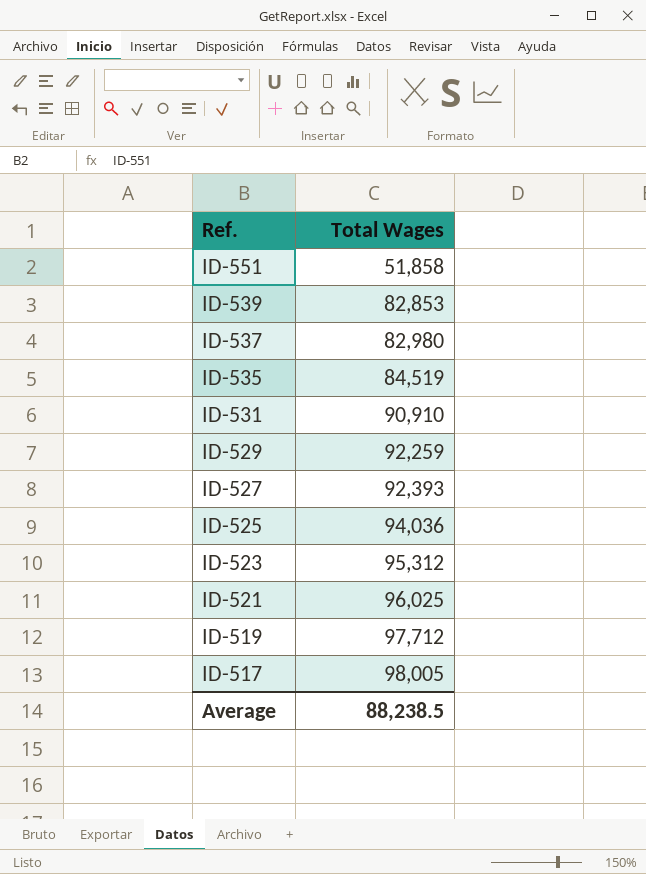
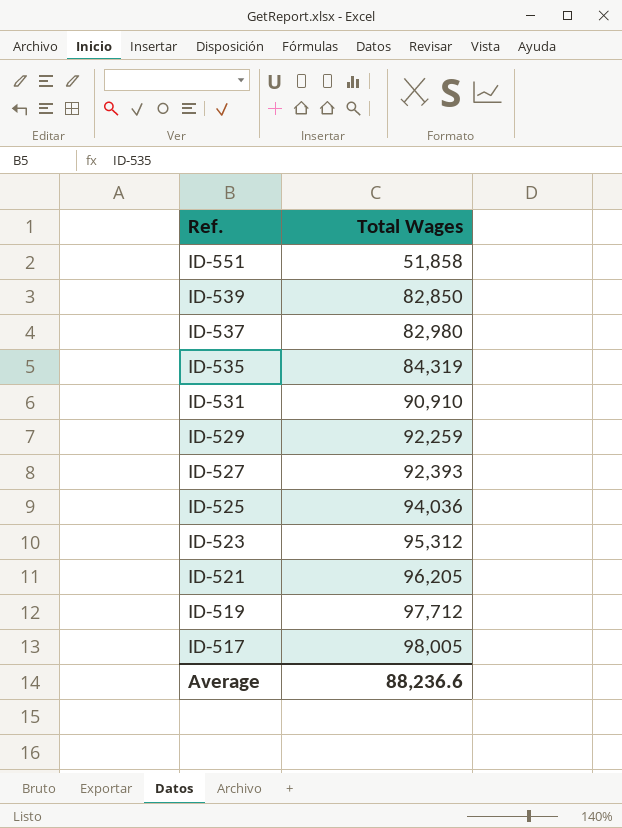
ID-539 | Total Wages: 82,853 -> 82,850
ID-535 | Total Wages: 84,519 -> 84,319
ID-521 | Total Wages: 96,025 -> 96,205
Average | Total Wages: 88,238.5 -> 88,236.6

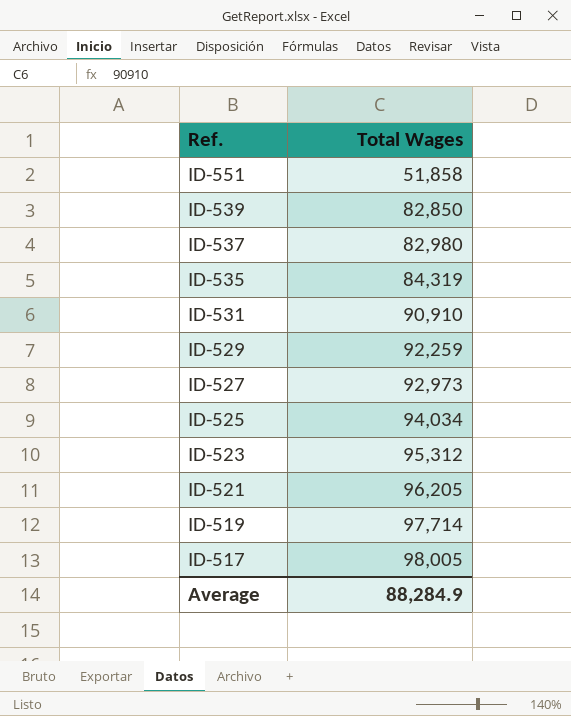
ID-527 | Total Wages: 92,393 -> 92,973
ID-525 | Total Wages: 94,036 -> 94,034
ID-519 | Total Wages: 97,712 -> 97,714
Average | Total Wages: 88,236.6 -> 88,284.9

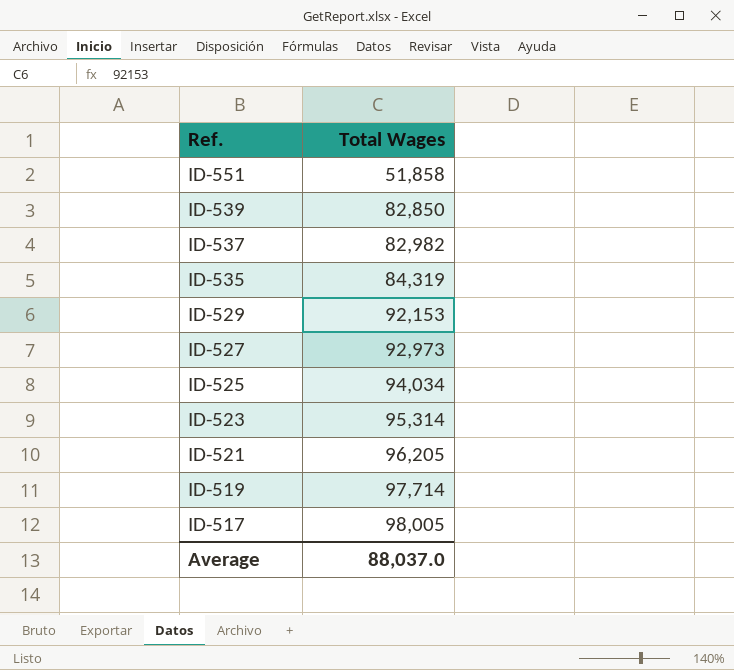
row ID-531: 90,910 -> none
ID-537 | Total Wages: 82,980 -> 82,982
ID-529 | Total Wages: 92,259 -> 92,153
ID-523 | Total Wages: 95,312 -> 95,314
Average | Total Wages: 88,284.9 -> 88,037.0

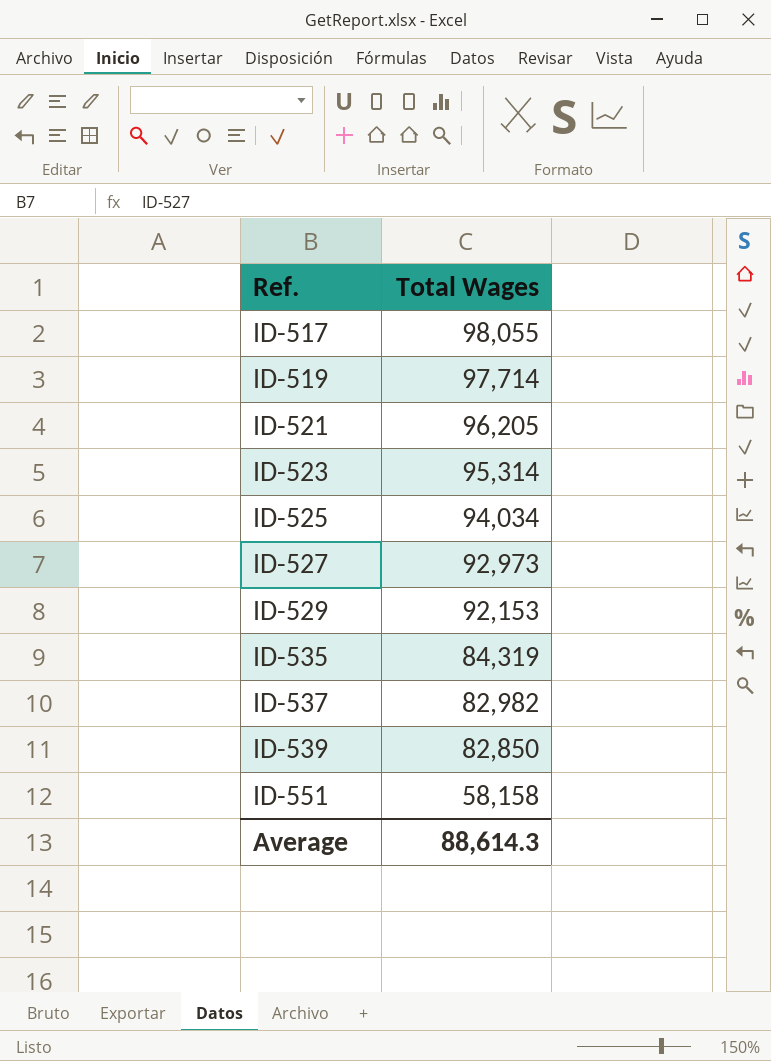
row order: Ref. descending -> Ref. ascending
ID-517 | Total Wages: 98,005 -> 98,055
ID-551 | Total Wages: 51,858 -> 58,158
Average | Total Wages: 88,037.0 -> 88,614.3

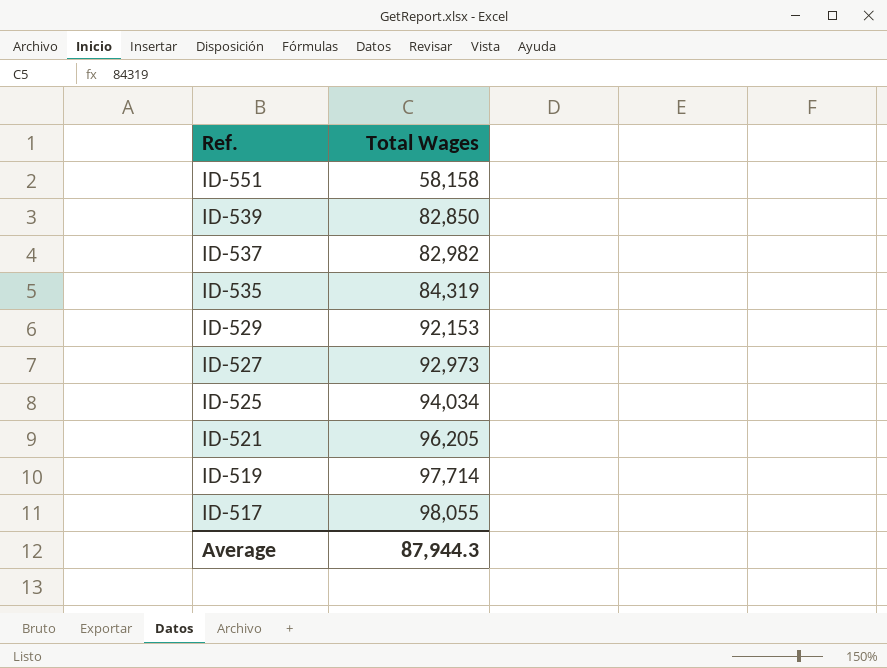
row order: Ref. ascending -> Ref. descending
row ID-523: 95,314 -> none
Average | Total Wages: 88,614.3 -> 87,944.3

